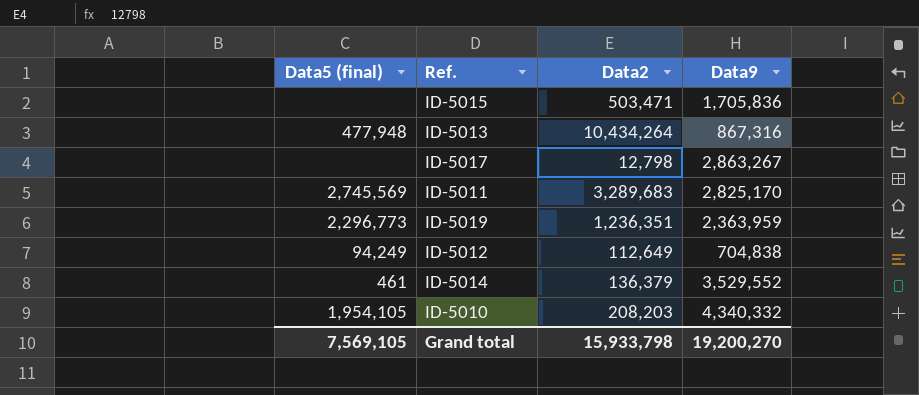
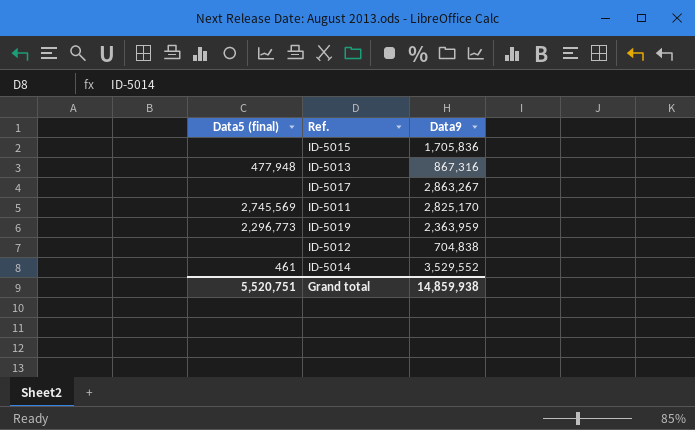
column Data2 | position: 3 -> none
row ID-5010: 1,954,105 | 208,203 | 4,340,332 -> none
ID-5012 | Data5 (final): 94,249 -> none
Grand total | Data5 (final): 7,569,105 -> 5,520,751
Grand total | Data9: 19,200,270 -> 14,859,938

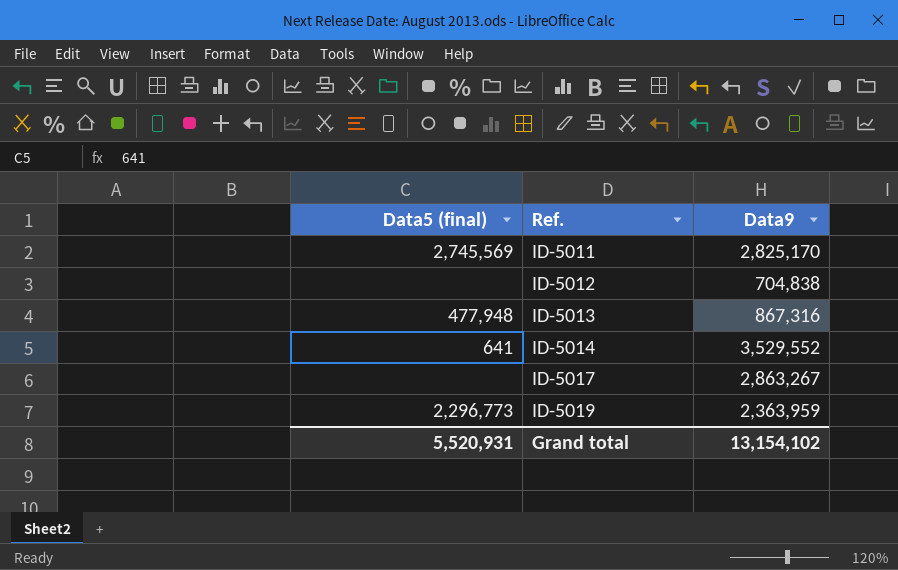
row order: none -> Ref. ascending
row ID-5015: none | 1,705,836 -> none
ID-5014 | Data5 (final): 461 -> 641
Grand total | Data5 (final): 5,520,751 -> 5,520,931
Grand total | Data9: 14,859,938 -> 13,154,102

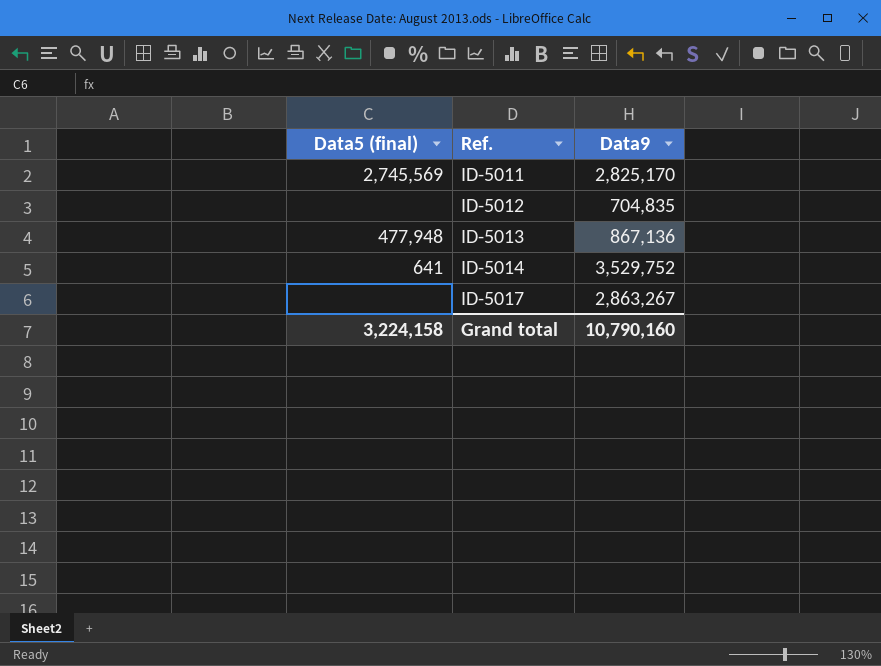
row ID-5019: 2,296,773 | 2,363,959 -> none
ID-5012 | Data9: 704,838 -> 704,835
ID-5013 | Data9: 867,316 -> 867,136
ID-5014 | Data9: 3,529,552 -> 3,529,752
Grand total | Data5 (final): 5,520,931 -> 3,224,158
Grand total | Data9: 13,154,102 -> 10,790,160

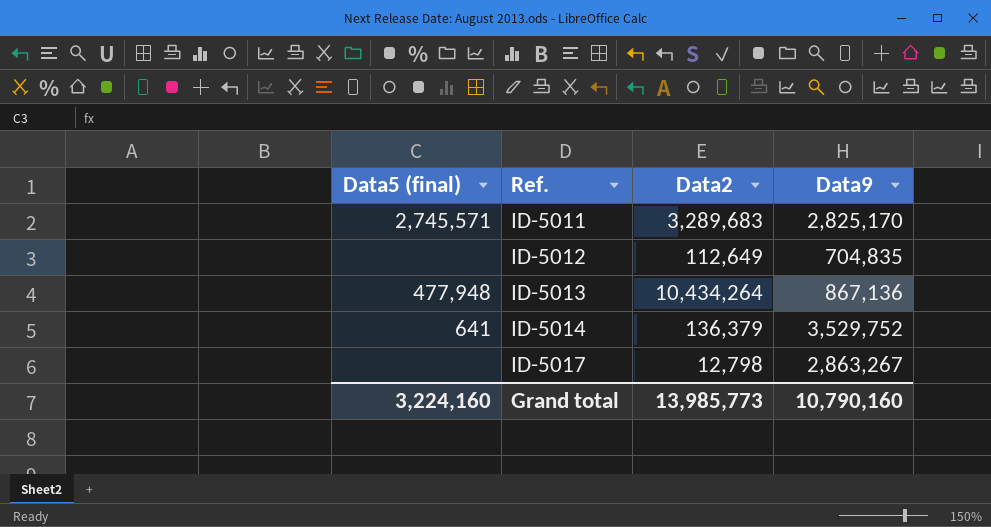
column Data2 | position: none -> 3
ID-5011 | Data5 (final): 2,745,569 -> 2,745,571
Grand total | Data5 (final): 3,224,158 -> 3,224,160

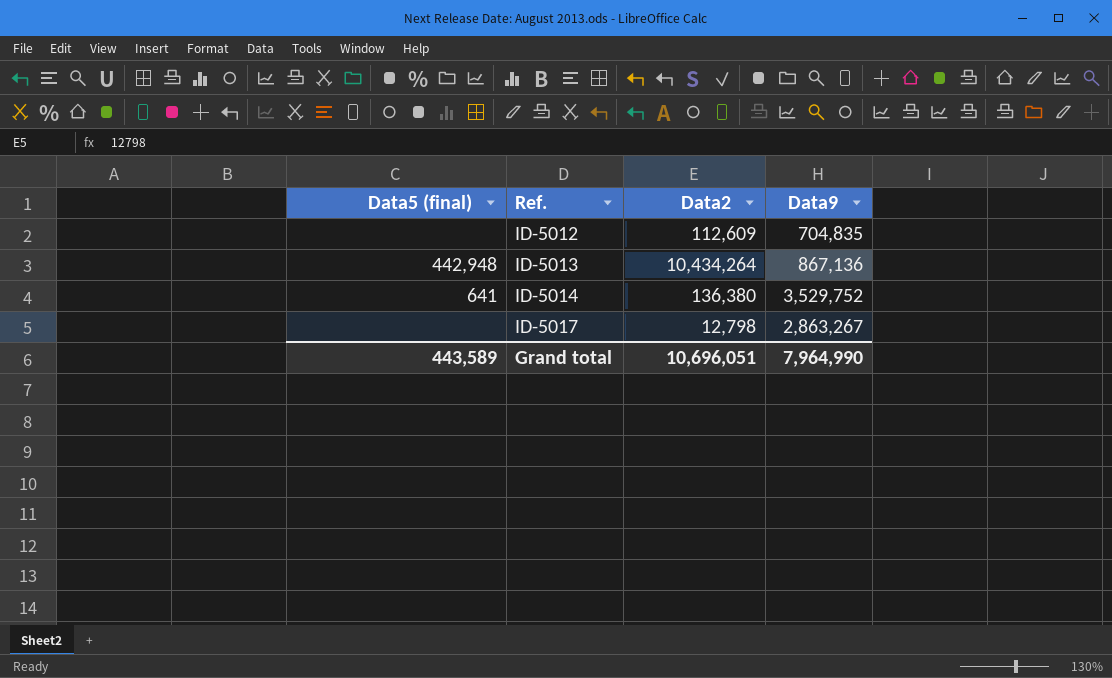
row ID-5011: 2,745,571 | 3,289,683 | 2,825,170 -> none
ID-5012 | Data2: 112,649 -> 112,609
ID-5013 | Data5 (final): 477,948 -> 442,948
ID-5014 | Data2: 136,379 -> 136,380
Grand total | Data5 (final): 3,224,160 -> 443,589
Grand total | Data2: 13,985,773 -> 10,696,051
Grand total | Data9: 10,790,160 -> 7,964,990

